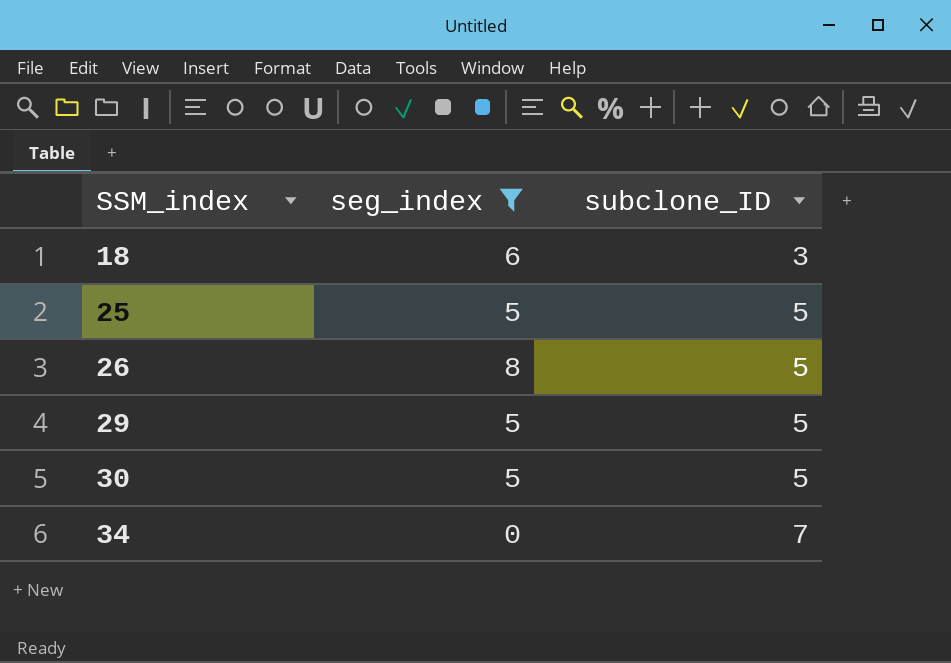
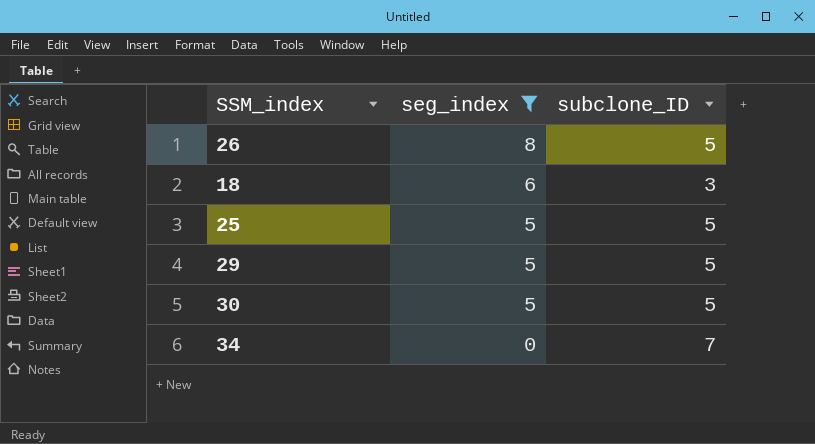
row order: SSM_index ascending -> seg_index descending

